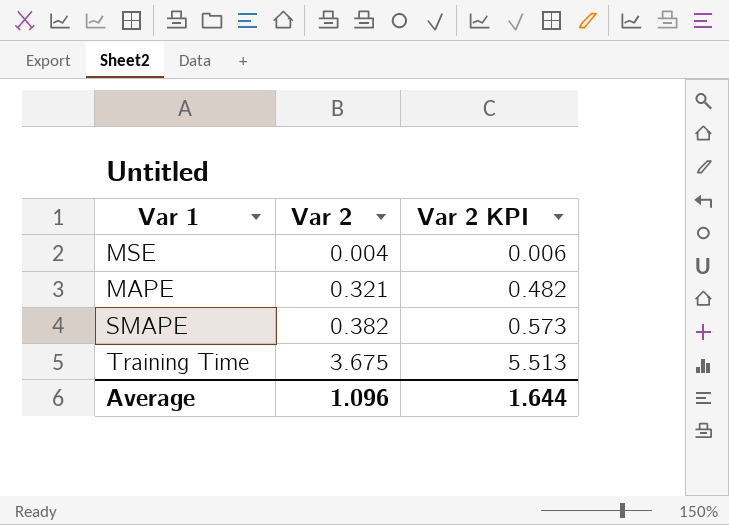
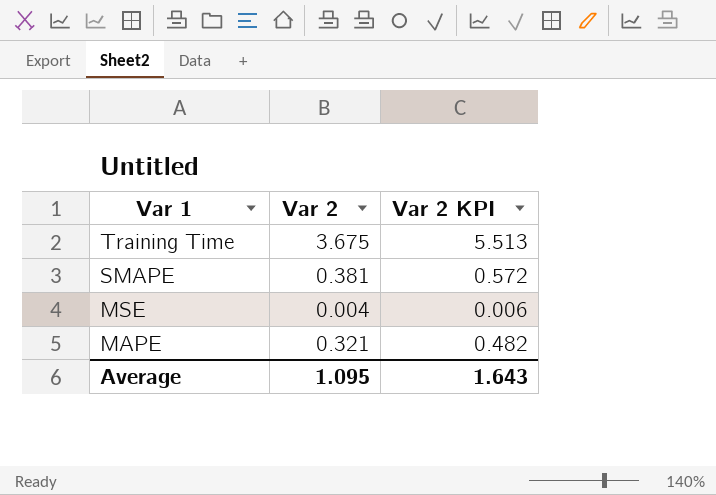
row order: Var 2 ascending -> Var 1 descending
SMAPE | Var 2: 0.382 -> 0.381
SMAPE | Var 2 KPI: 0.573 -> 0.572
Average | Var 2: 1.096 -> 1.095
Average | Var 2 KPI: 1.644 -> 1.643

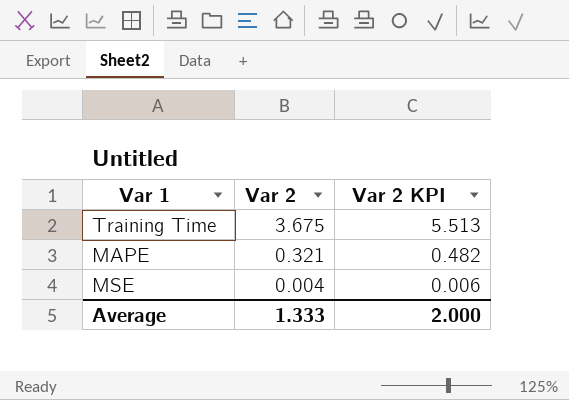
row order: Var 1 descending -> Var 2 descending
row SMAPE: 0.381 | 0.572 -> none
Average | Var 2: 1.095 -> 1.333
Average | Var 2 KPI: 1.643 -> 2.000

